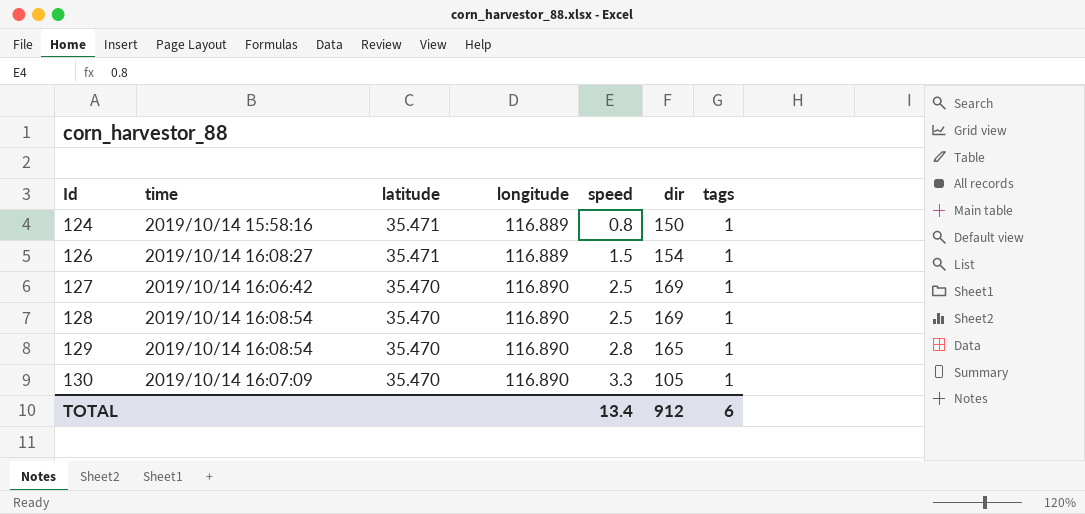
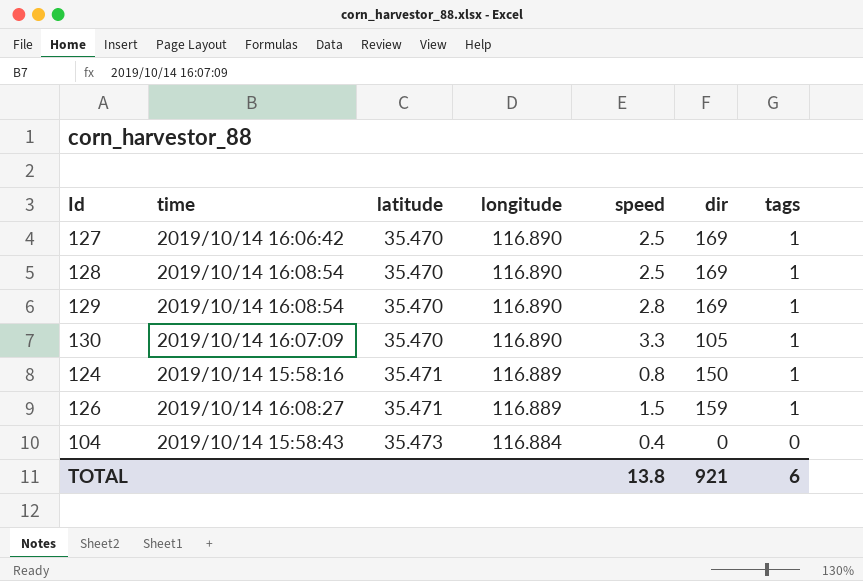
row order: Id ascending -> latitude ascending
129 | dir: 165 -> 169
126 | dir: 154 -> 159
row 104: none -> 2019/10/14 15:58:43 | 35.473 | 116.884 | 0.4 | 0 | 0
TOTAL | speed: 13.4 -> 13.8
TOTAL | dir: 912 -> 921

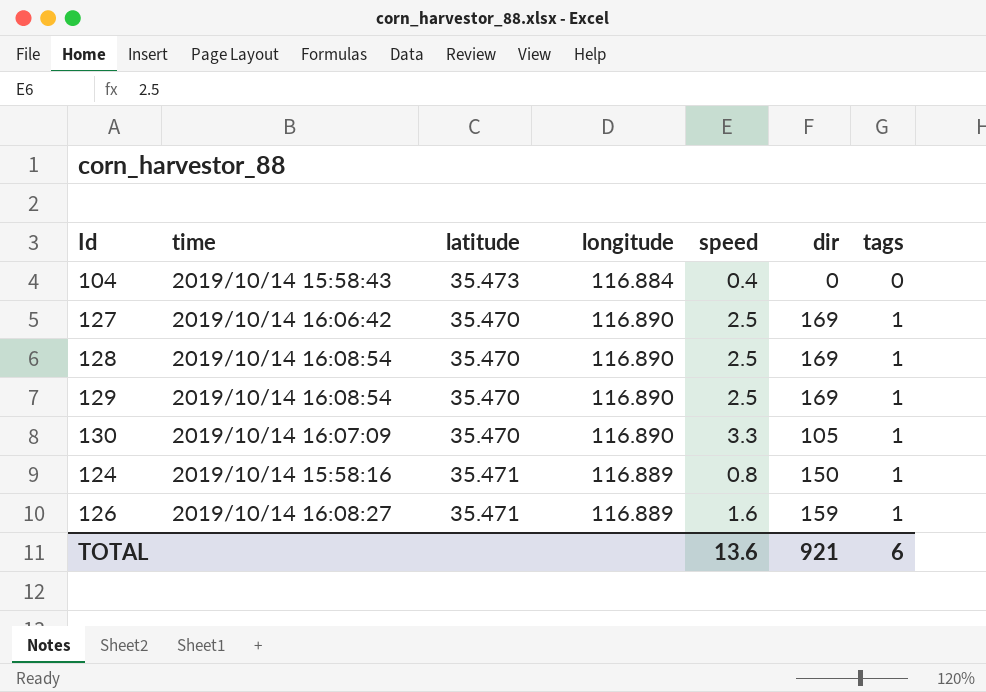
row order: latitude ascending -> tags ascending
129 | speed: 2.8 -> 2.5
126 | speed: 1.5 -> 1.6
TOTAL | speed: 13.8 -> 13.6

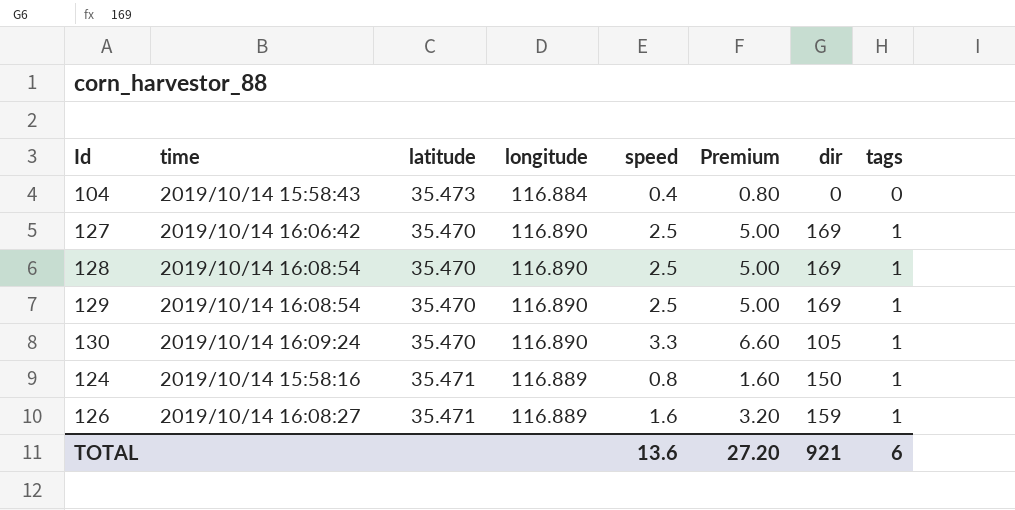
column Premium | formula: none -> [speed] * 2
130 | time: 2019/10/14 16:07:09 -> 2019/10/14 16:09:24

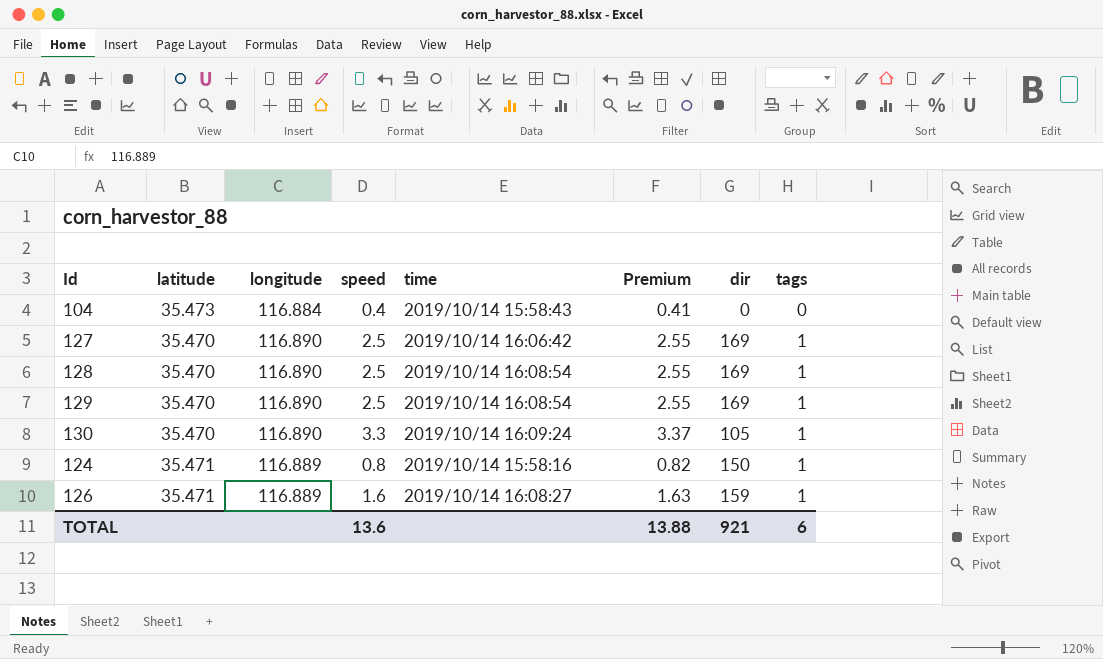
column time | position: 2 -> 5
column Premium | formula: [speed] * 2 -> [speed] * 1.02
TOTAL | Premium: 27.20 -> 13.88

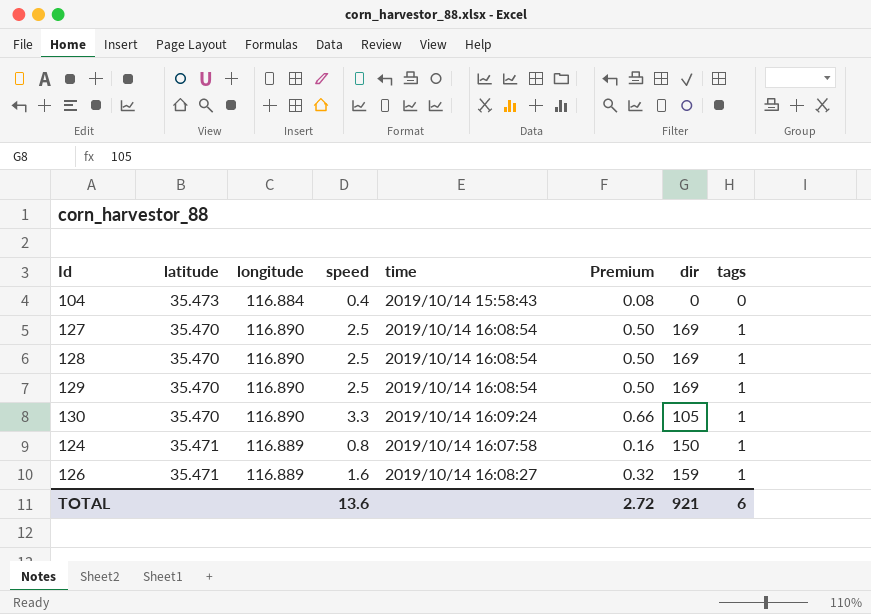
column Premium | formula: [speed] * 1.02 -> [speed] * 0.2
127 | time: 2019/10/14 16:06:42 -> 2019/10/14 16:08:54
124 | time: 2019/10/14 15:58:16 -> 2019/10/14 16:07:58
TOTAL | Premium: 13.88 -> 2.72

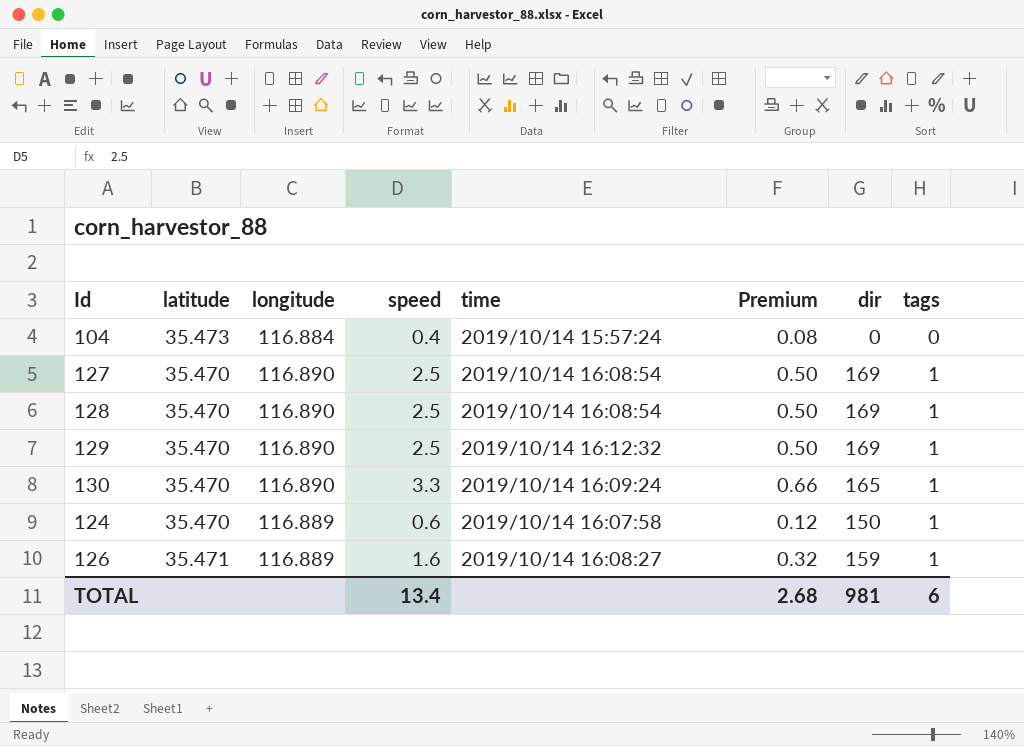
104 | time: 2019/10/14 15:58:43 -> 2019/10/14 15:57:24
129 | time: 2019/10/14 16:08:54 -> 2019/10/14 16:12:32
130 | dir: 105 -> 165
124 | latitude: 35.471 -> 35.470
124 | speed: 0.8 -> 0.6
124 | Premium: 0.16 -> 0.12
TOTAL | speed: 13.6 -> 13.4
TOTAL | Premium: 2.72 -> 2.68
TOTAL | dir: 921 -> 981

